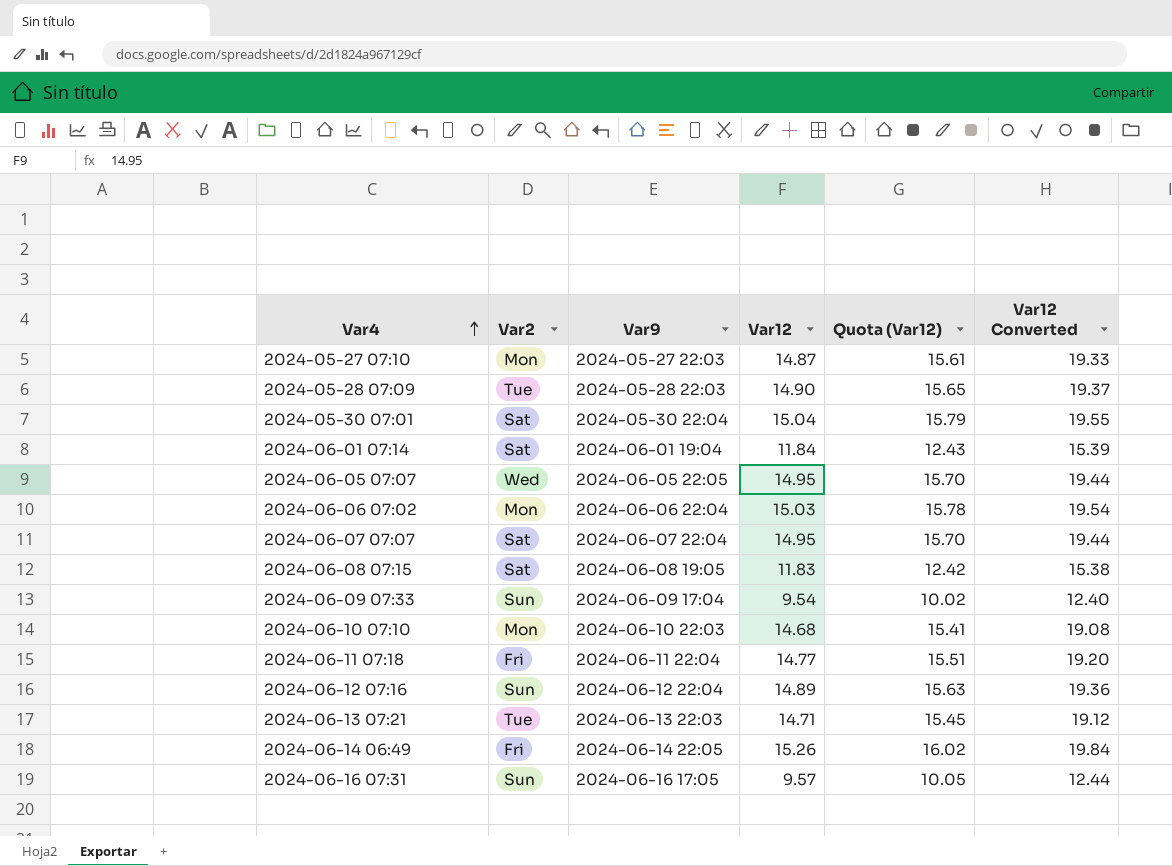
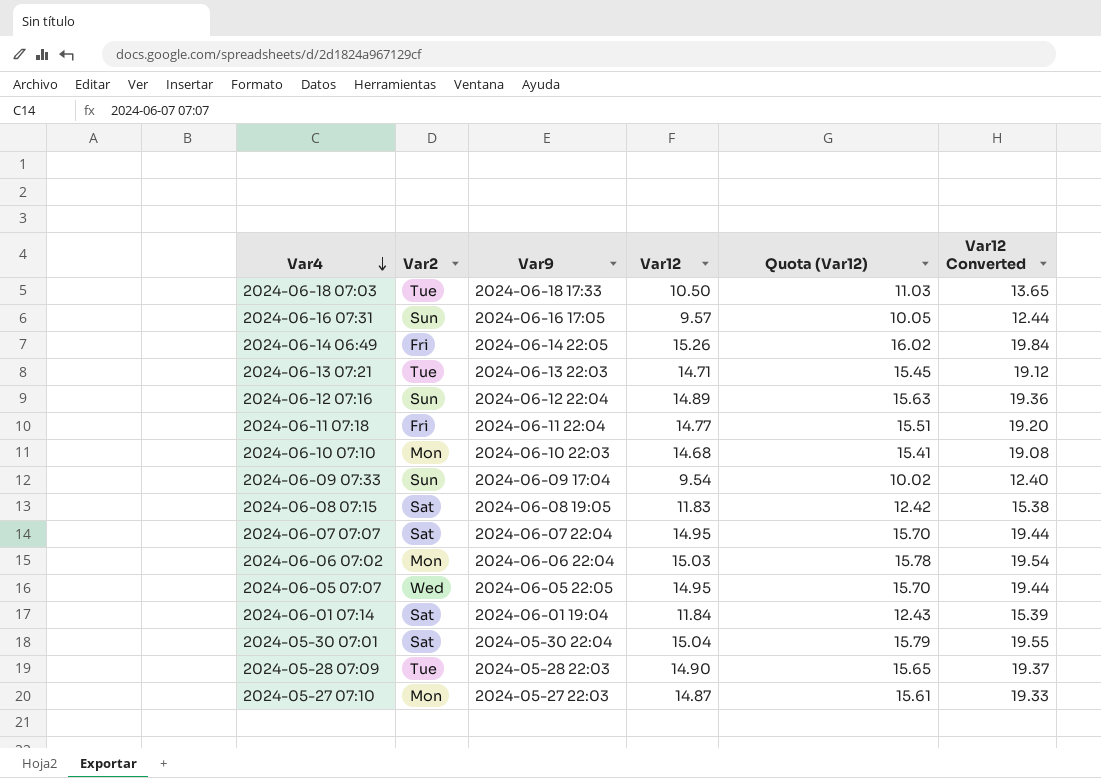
row order: Var4 ascending -> Var4 descending
row 2024-06-18 07:03: none -> Tue | 2024-06-18 17:33 | 10.50 | 11.03 | 13.65

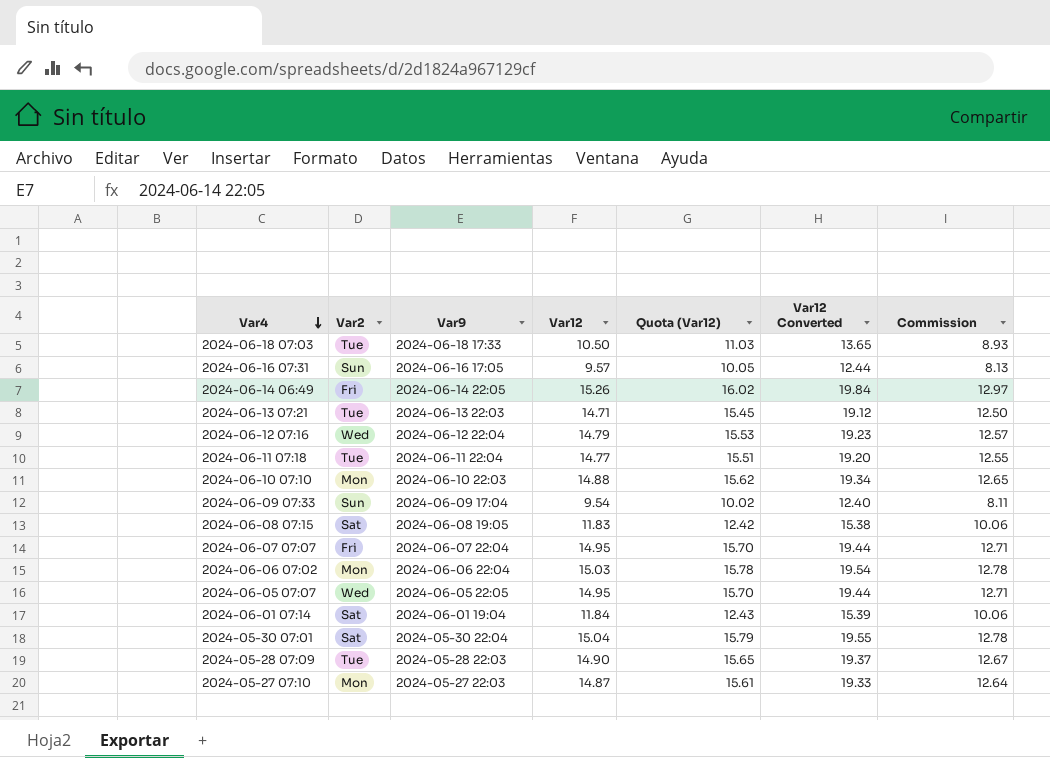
column Commission | formula: none -> [Var12] * 0.85
2024-06-12 07:16 | Var2: Sun -> Wed
2024-06-12 07:16 | Var12: 14.89 -> 14.79
2024-06-12 07:16 | Quota (Var12): 15.63 -> 15.53
2024-06-12 07:16 | Var12 Converted: 19.36 -> 19.23
2024-06-11 07:18 | Var2: Fri -> Tue
2024-06-10 07:10 | Var12: 14.68 -> 14.88
2024-06-10 07:10 | Quota (Var12): 15.41 -> 15.62
2024-06-10 07:10 | Var12 Converted: 19.08 -> 19.34
2024-06-07 07:07 | Var2: Sat -> Fri

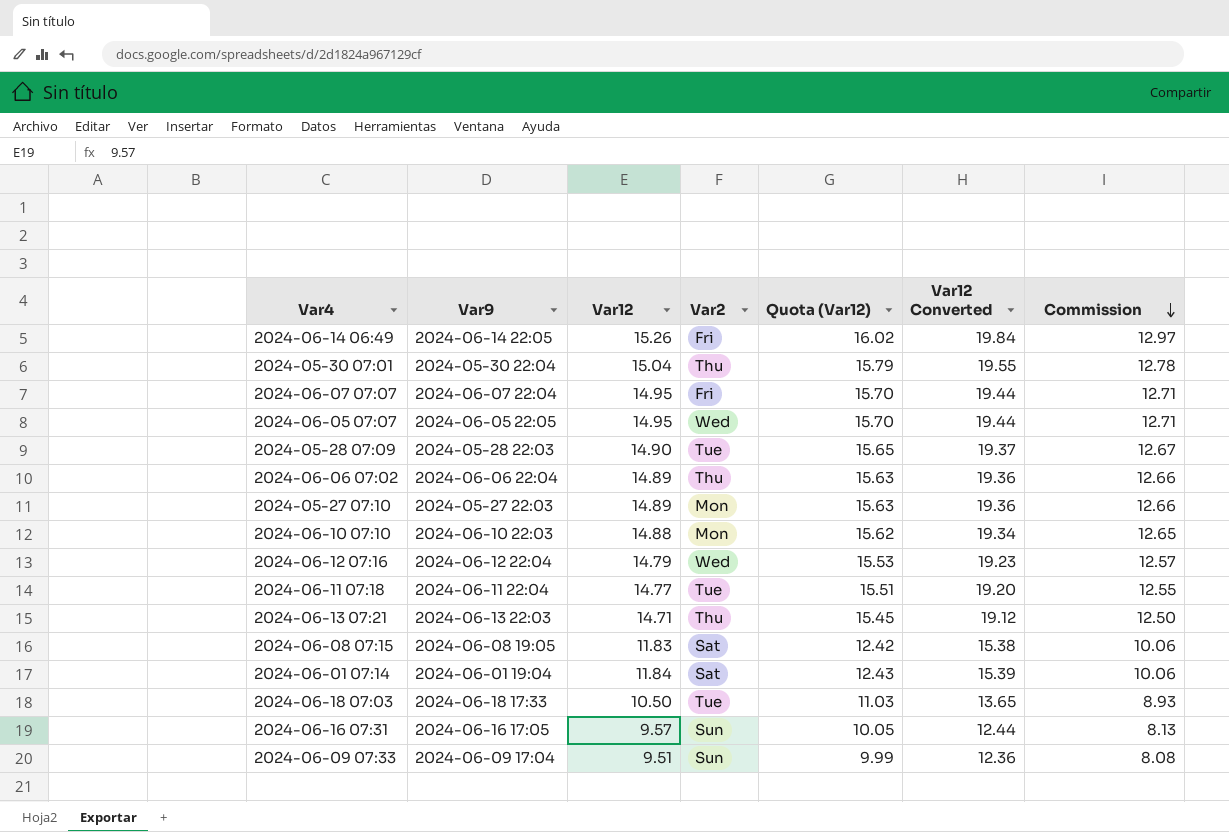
row order: Var4 descending -> Commission descending
column Var2 | position: 2 -> 4
2024-05-30 07:01 | Var2: Sat -> Thu
2024-06-06 07:02 | Var12: 15.03 -> 14.89
2024-06-06 07:02 | Var2: Mon -> Thu
2024-06-06 07:02 | Quota (Var12): 15.78 -> 15.63
2024-06-06 07:02 | Var12 Converted: 19.54 -> 19.36
2024-06-06 07:02 | Commission: 12.78 -> 12.66
2024-05-27 07:10 | Var12: 14.87 -> 14.89
2024-05-27 07:10 | Quota (Var12): 15.61 -> 15.63
2024-05-27 07:10 | Var12 Converted: 19.33 -> 19.36
2024-05-27 07:10 | Commission: 12.64 -> 12.66
2024-06-13 07:21 | Var2: Tue -> Thu
2024-06-09 07:33 | Var12: 9.54 -> 9.51
2024-06-09 07:33 | Quota (Var12): 10.02 -> 9.99
2024-06-09 07:33 | Var12 Converted: 12.40 -> 12.36
2024-06-09 07:33 | Commission: 8.11 -> 8.08

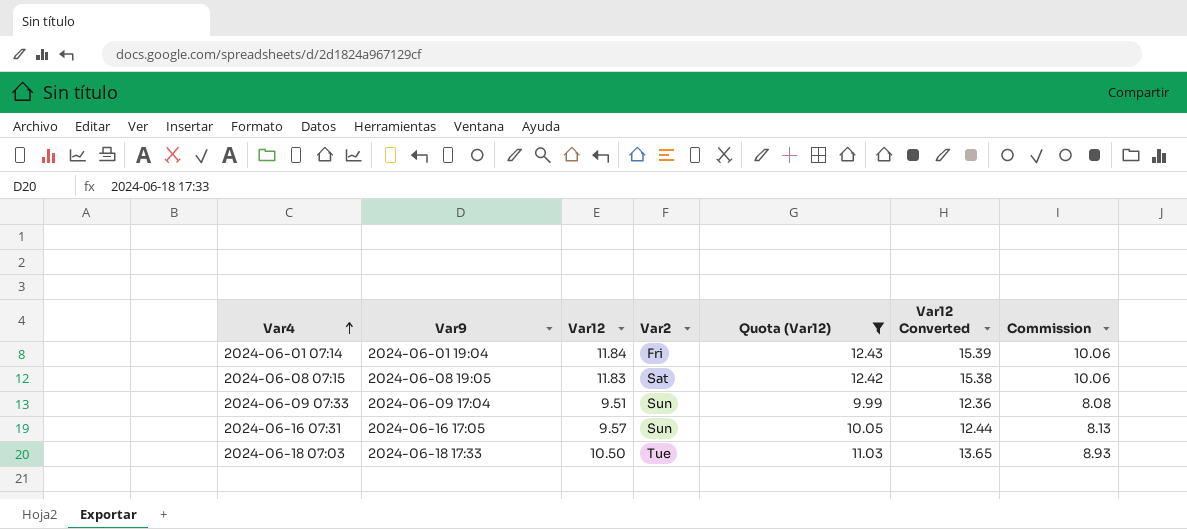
filter: none -> Quota (Var12) <= 12.43
row order: Commission descending -> Var4 ascending
2024-06-01 07:14 | Var2: Sat -> Fri

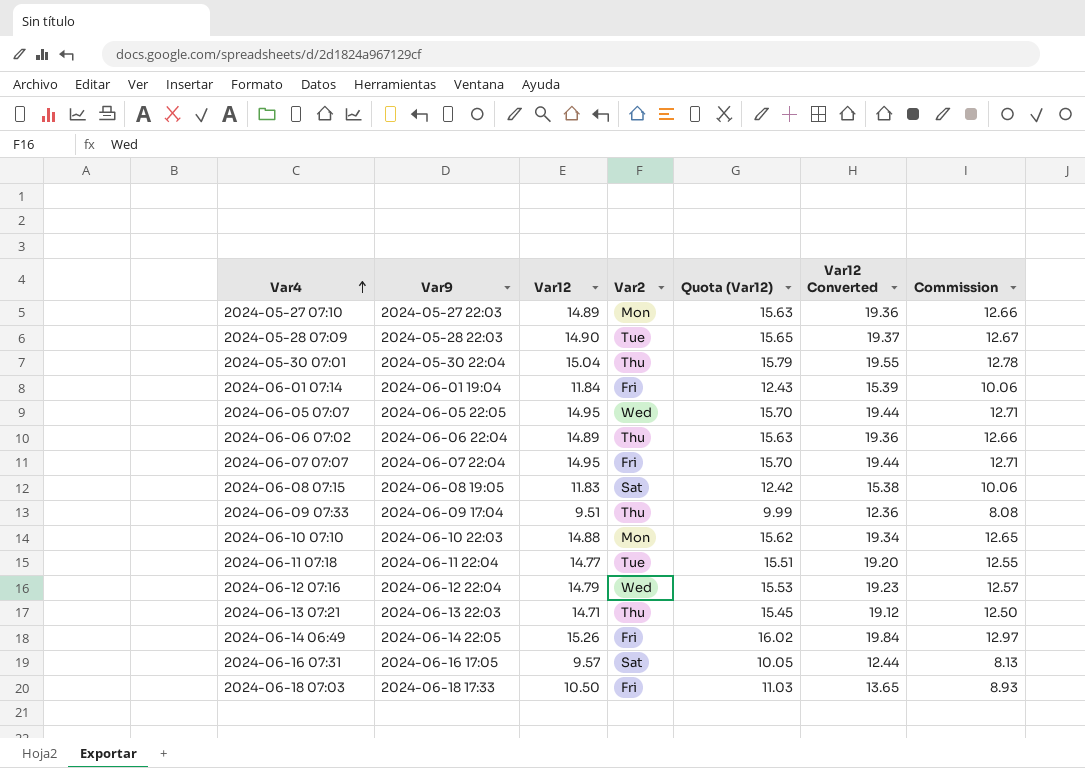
filter: Quota (Var12) <= 12.43 -> none
2024-06-09 07:33 | Var2: Sun -> Thu
2024-06-16 07:31 | Var2: Sun -> Sat
2024-06-18 07:03 | Var2: Tue -> Fri

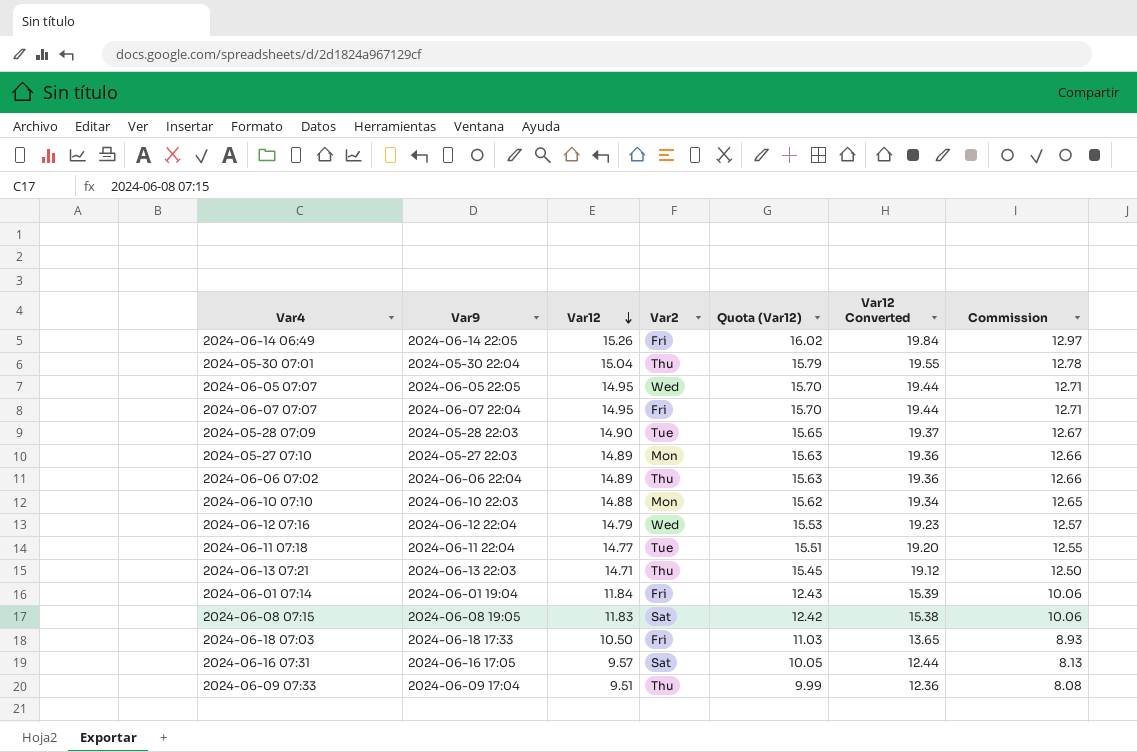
row order: Var4 ascending -> Var12 descending

